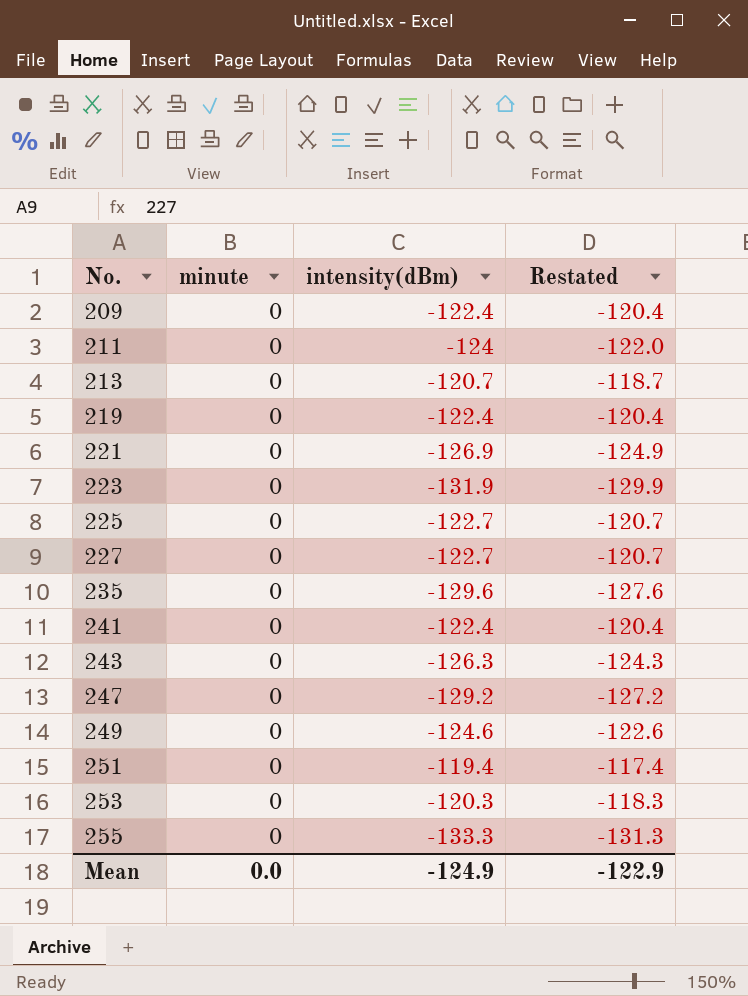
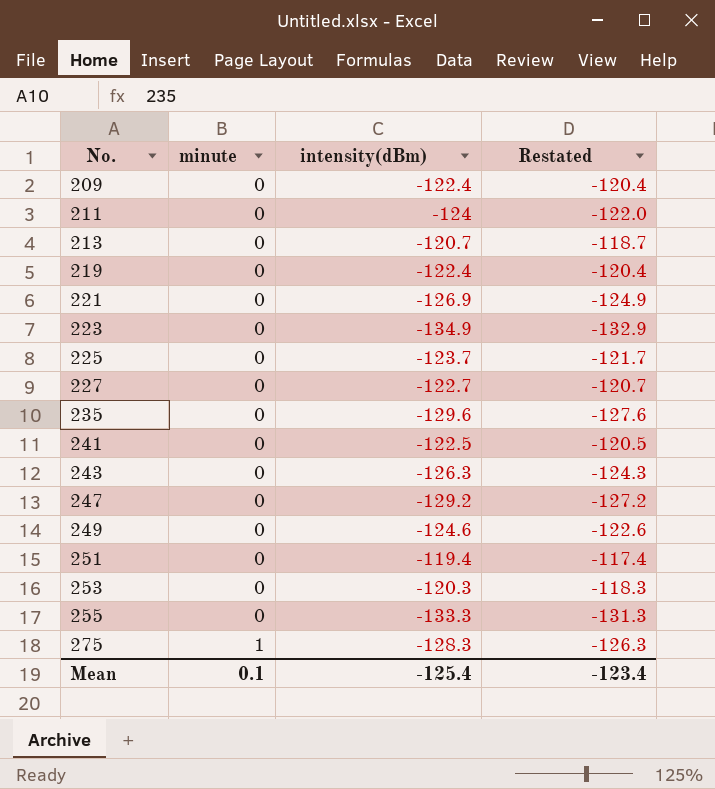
223 | intensity(dBm): -131.9 -> -134.9
223 | Restated: -129.9 -> -132.9
225 | intensity(dBm): -122.7 -> -123.7
225 | Restated: -120.7 -> -121.7
241 | intensity(dBm): -122.4 -> -122.5
241 | Restated: -120.4 -> -120.5
row 275: none -> 1 | -128.3 | -126.3
Mean | minute: 0.0 -> 0.1
Mean | intensity(dBm): -124.9 -> -125.4
Mean | Restated: -122.9 -> -123.4

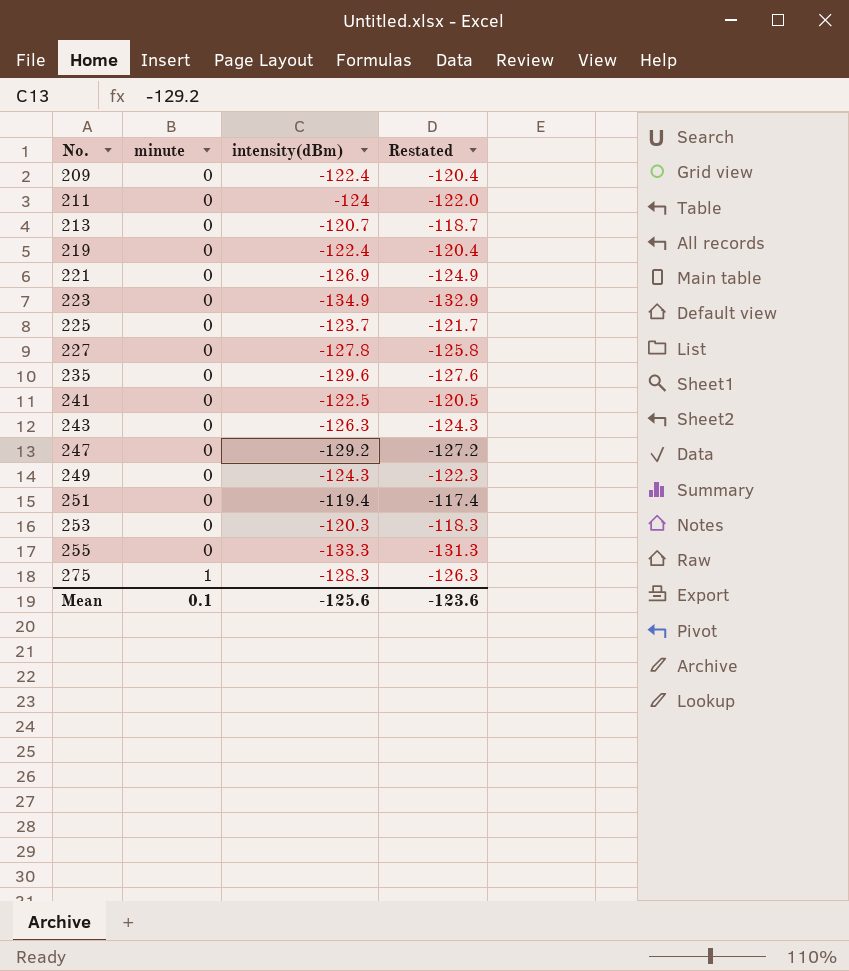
227 | intensity(dBm): -122.7 -> -127.8
227 | Restated: -120.7 -> -125.8
249 | intensity(dBm): -124.6 -> -124.3
249 | Restated: -122.6 -> -122.3
Mean | intensity(dBm): -125.4 -> -125.6
Mean | Restated: -123.4 -> -123.6

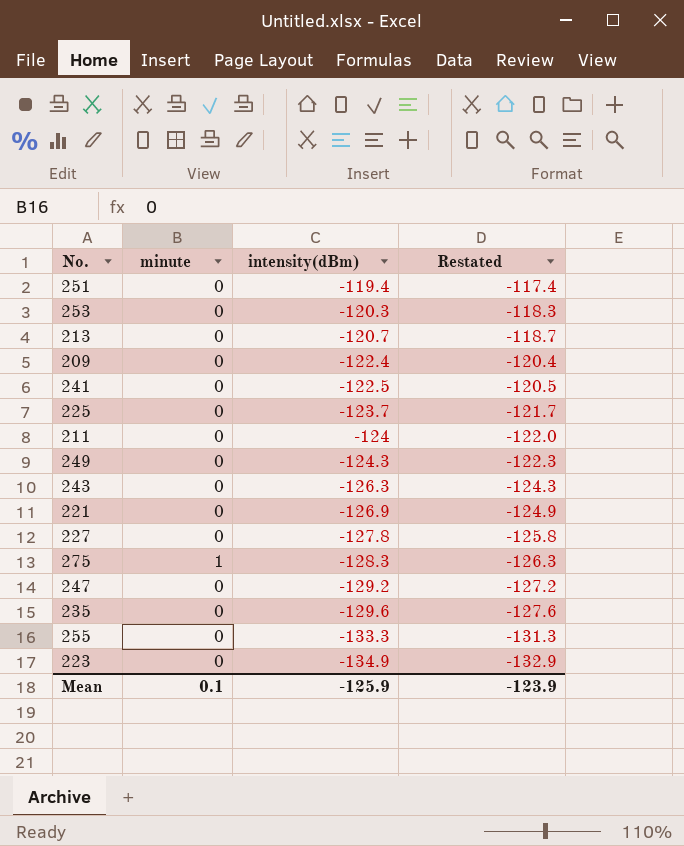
row order: No. ascending -> intensity(dBm) descending
row 219: 0 | -122.4 | -120.4 -> none
Mean | intensity(dBm): -125.6 -> -125.9
Mean | Restated: -123.6 -> -123.9

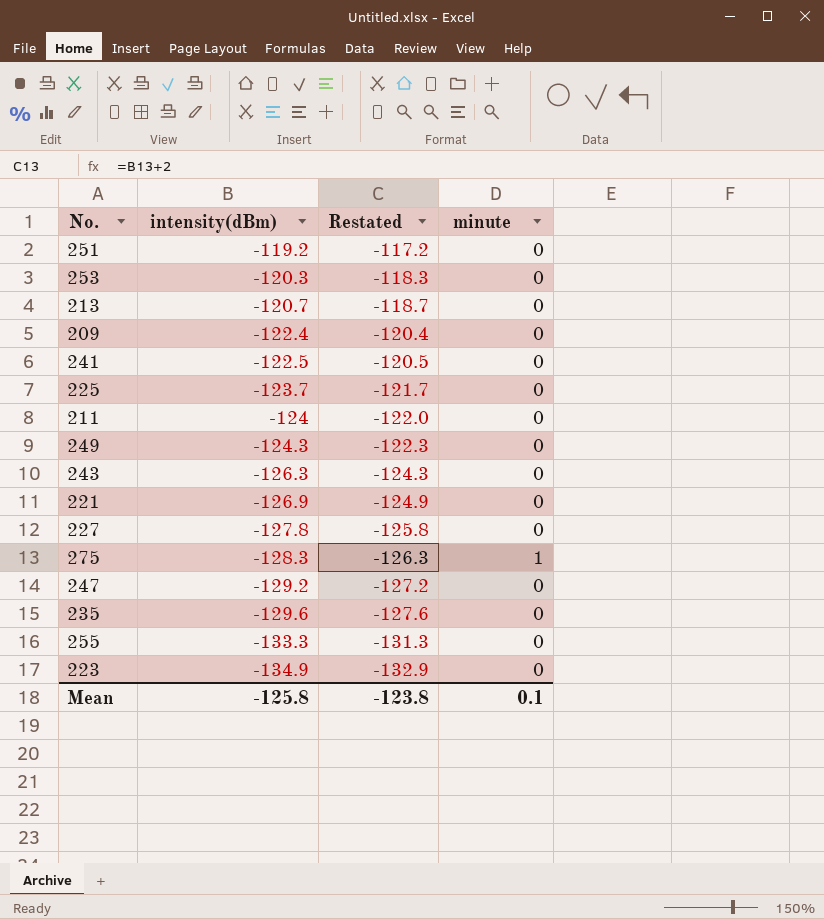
column minute | position: 2 -> 4
251 | intensity(dBm): -119.4 -> -119.2
251 | Restated: -117.4 -> -117.2
Mean | intensity(dBm): -125.9 -> -125.8
Mean | Restated: -123.9 -> -123.8

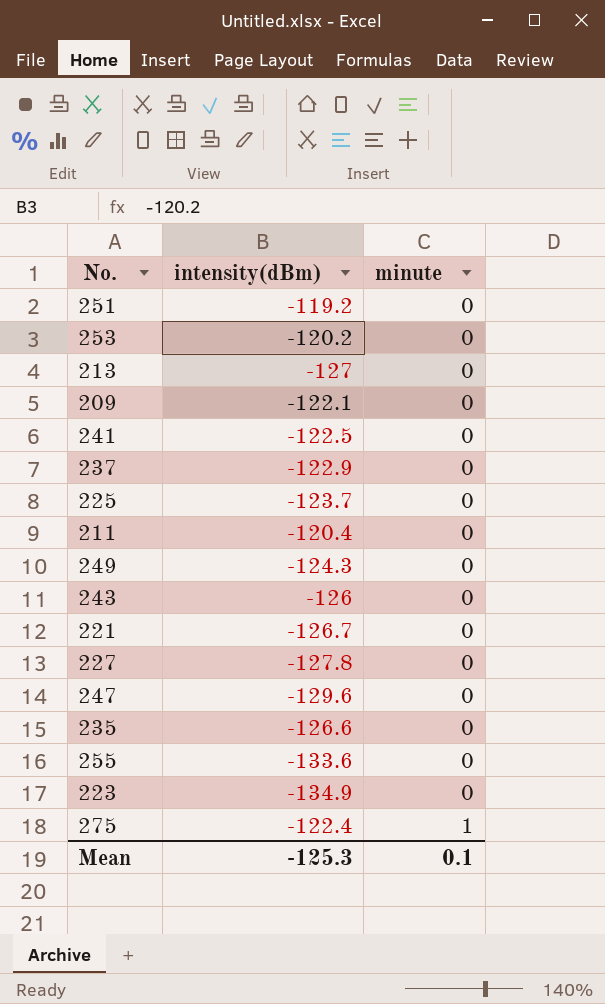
row order: intensity(dBm) descending -> minute ascending
column Restated | formula: [intensity(dBm)] + 2 -> none
253 | intensity(dBm): -120.3 -> -120.2
213 | intensity(dBm): -120.7 -> -127
209 | intensity(dBm): -122.4 -> -122.1
row 237: none -> -122.9 | 0
211 | intensity(dBm): -124 -> -120.4
243 | intensity(dBm): -126.3 -> -126
221 | intensity(dBm): -126.9 -> -126.7
247 | intensity(dBm): -129.2 -> -129.6
235 | intensity(dBm): -129.6 -> -126.6
255 | intensity(dBm): -133.3 -> -133.6
275 | intensity(dBm): -128.3 -> -122.4
Mean | intensity(dBm): -125.8 -> -125.3

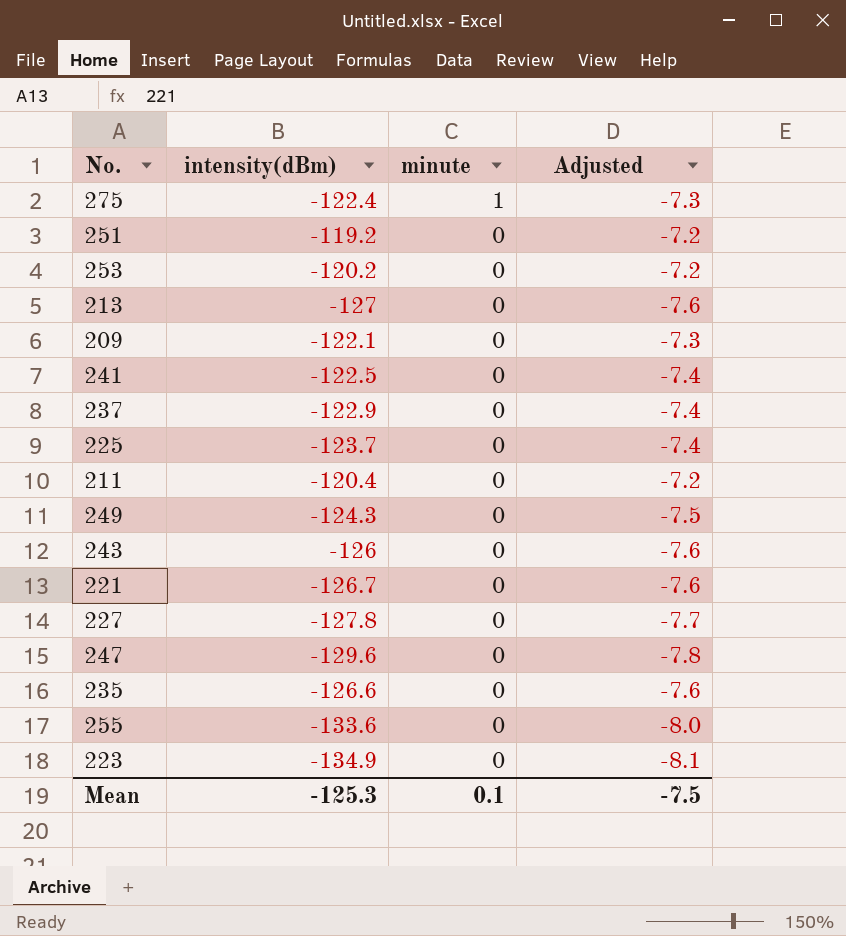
row order: minute ascending -> minute descending
column Adjusted | formula: none -> [intensity(dBm)] * 0.06

